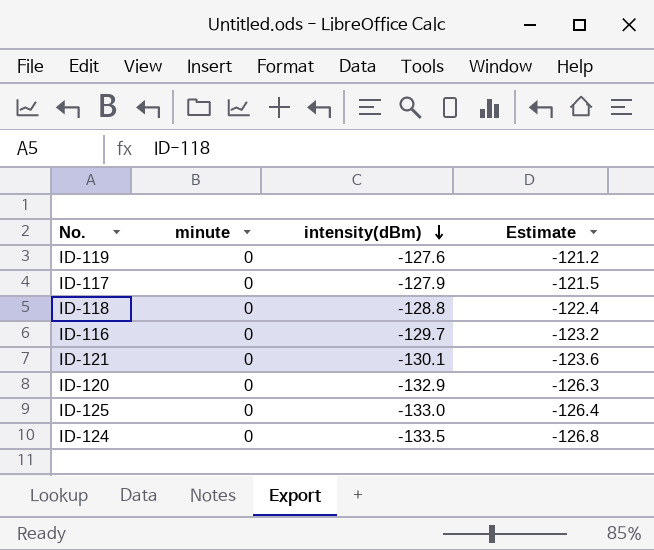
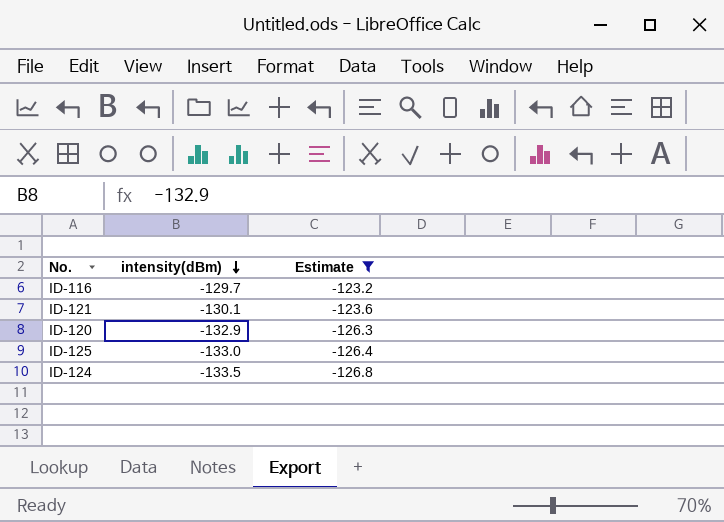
filter: none -> Estimate <= -123.2
column minute | position: 2 -> none

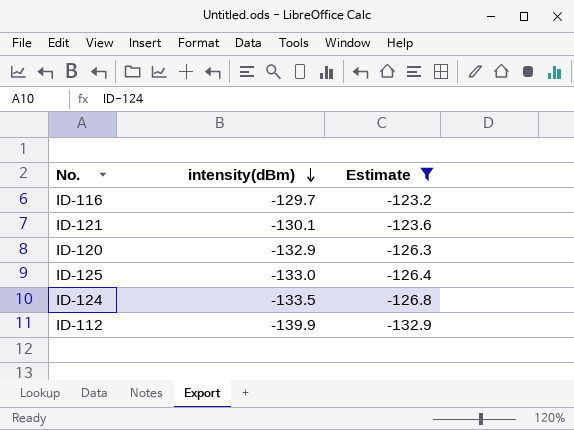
row ID-112: none -> -139.9 | -132.9

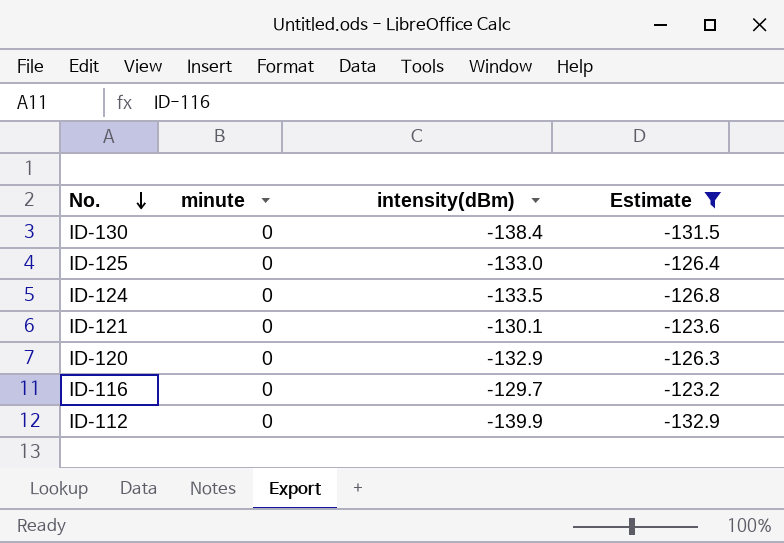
row order: intensity(dBm) descending -> No. descending
column minute | position: none -> 2
row ID-130: none -> 0 | -138.4 | -131.5

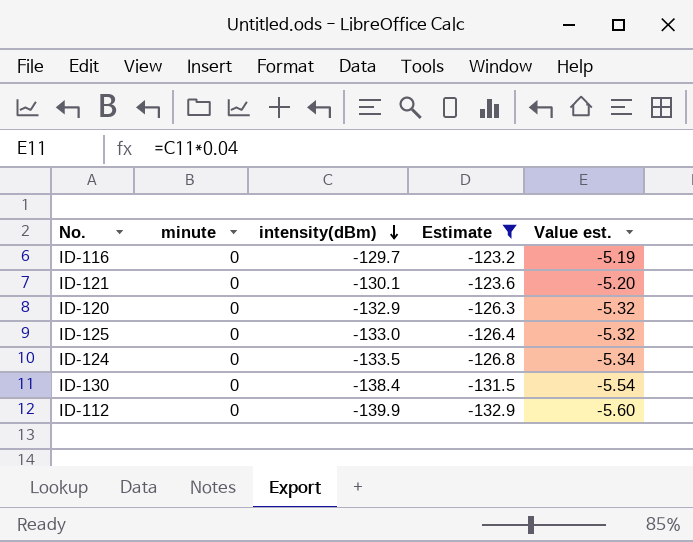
row order: No. descending -> intensity(dBm) descending
column Value est. | formula: none -> [intensity(dBm)] * 0.04

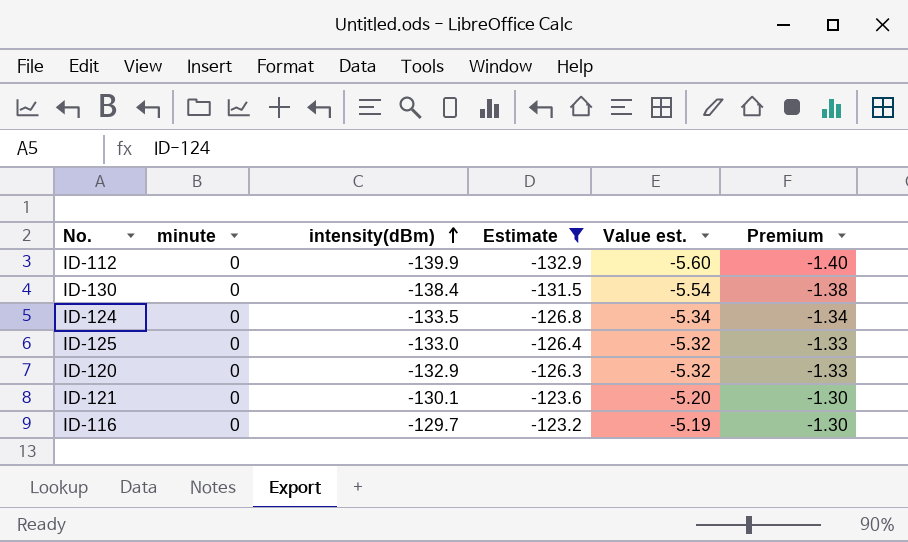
row order: intensity(dBm) descending -> intensity(dBm) ascending
column Premium | formula: none -> [intensity(dBm)] * 0.01

